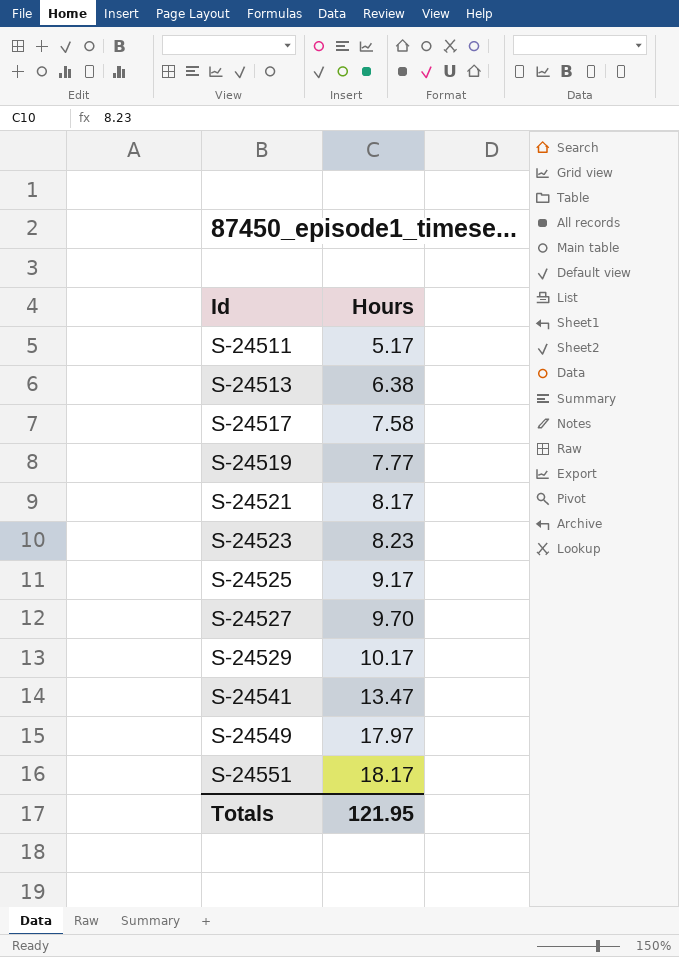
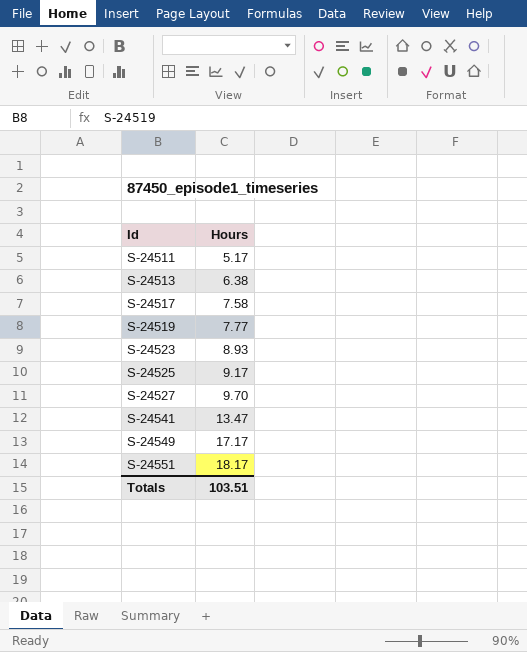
row S-24521: 8.17 -> none
row S-24529: 10.17 -> none
S-24523 | Hours: 8.23 -> 8.93
S-24549 | Hours: 17.97 -> 17.17
Totals | Hours: 121.95 -> 103.51

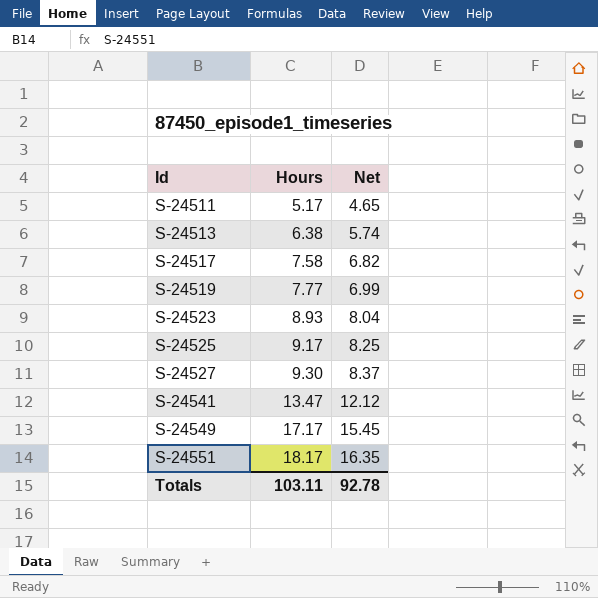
column Net | formula: none -> [Hours] * 0.9
S-24527 | Hours: 9.70 -> 9.30
Totals | Hours: 103.51 -> 103.11

